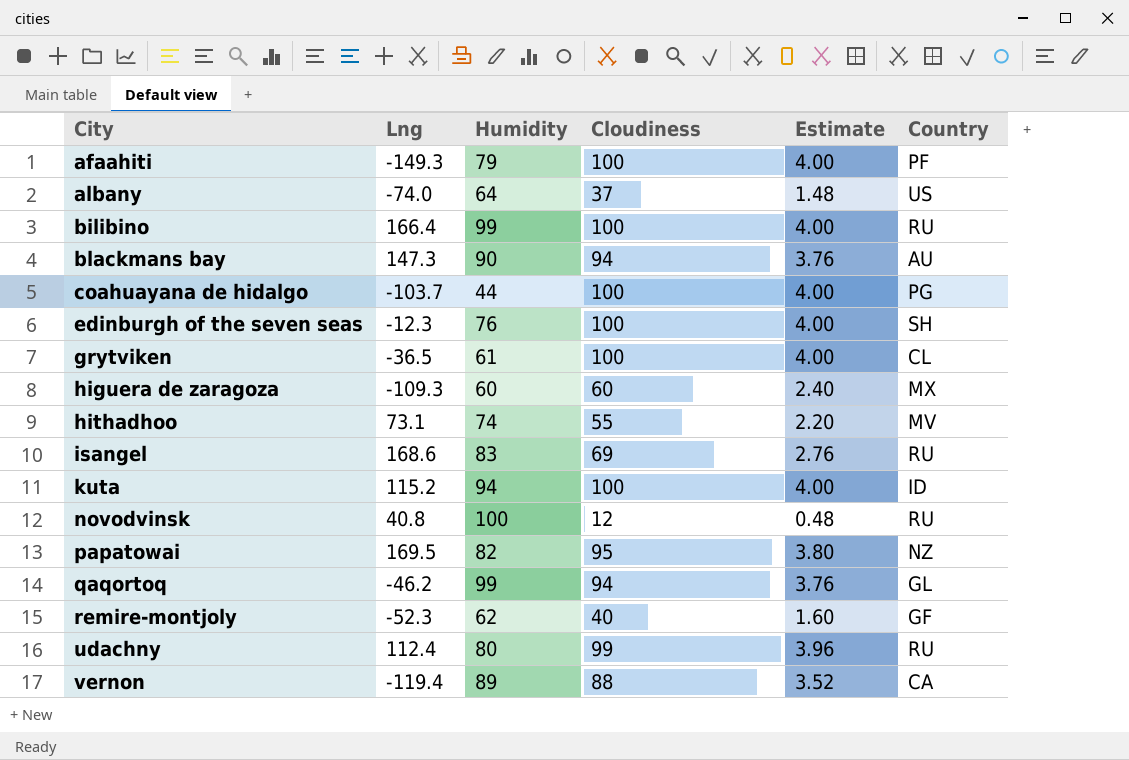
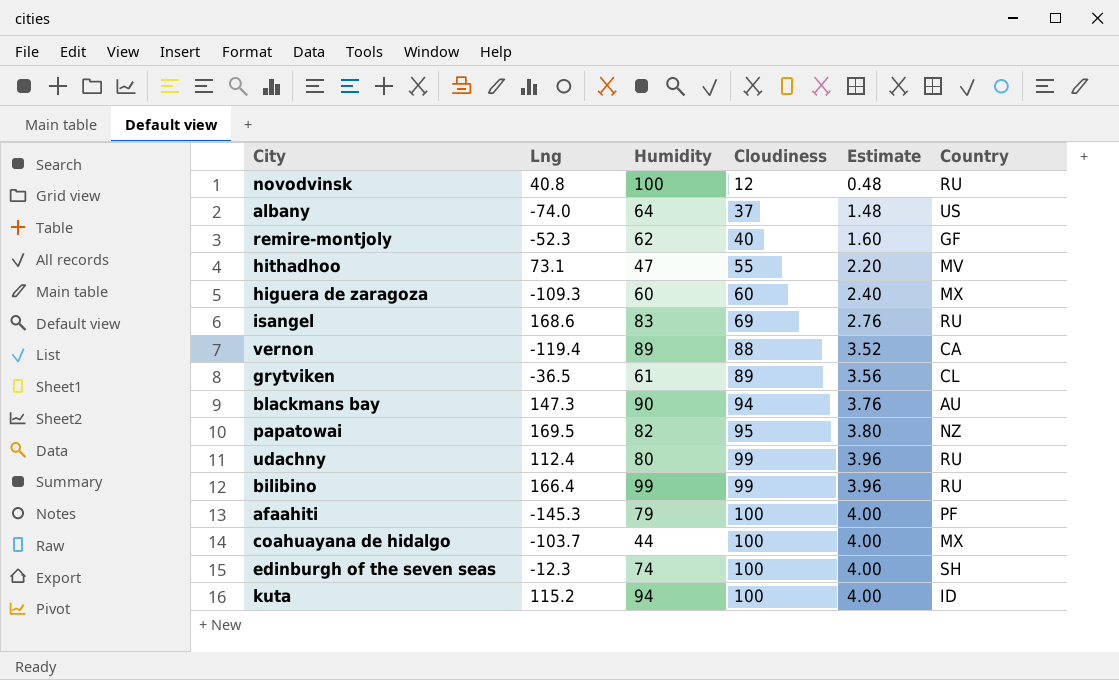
row order: City ascending -> Cloudiness ascending
row qaqortoq: -46.2 | 99 | 94 | 3.76 | GL -> none
hithadhoo | Humidity: 74 -> 47
grytviken | Cloudiness: 100 -> 89
grytviken | Estimate: 4.00 -> 3.56
bilibino | Cloudiness: 100 -> 99
bilibino | Estimate: 4.00 -> 3.96
afaahiti | Lng: -149.3 -> -145.3
coahuayana de hidalgo | Country: PG -> MX
edinburgh of the seven seas | Humidity: 76 -> 74

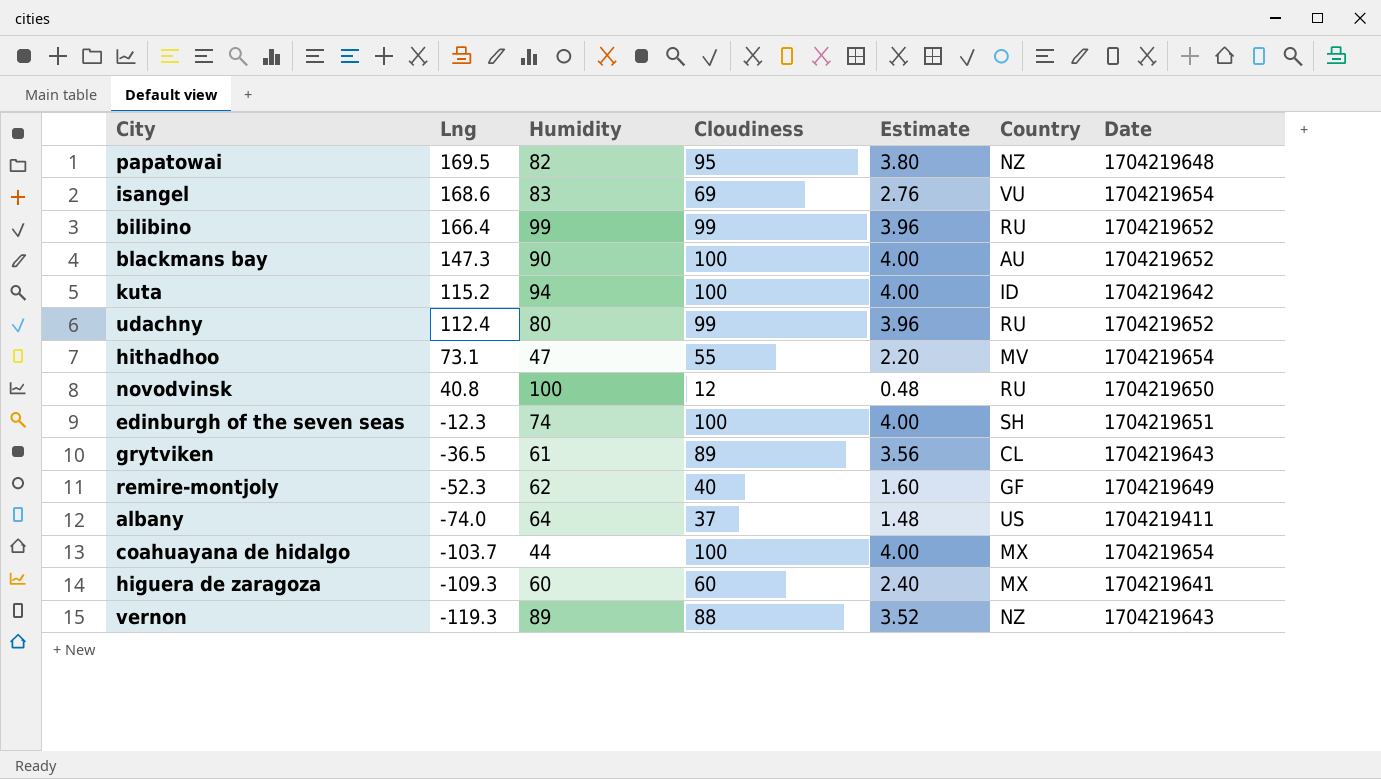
row order: Cloudiness ascending -> Lng descending
column Date | position: none -> 7
row afaahiti: -145.3 | 79 | 100 | 4.00 | PF -> none
isangel | Country: RU -> VU
blackmans bay | Cloudiness: 94 -> 100
blackmans bay | Estimate: 3.76 -> 4.00
vernon | Lng: -119.4 -> -119.3
vernon | Country: CA -> NZ

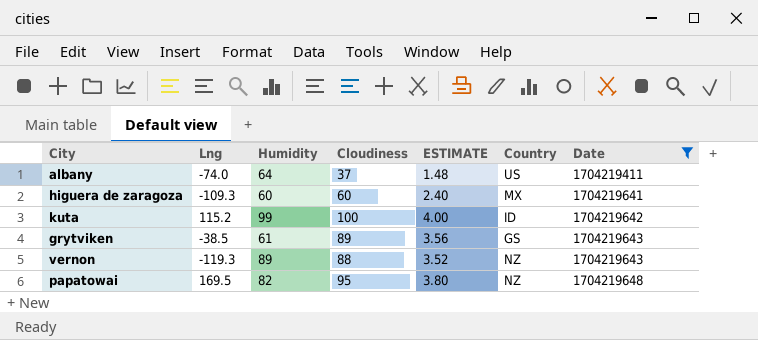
filter: none -> Date <= 1704219648
row order: Lng descending -> Date ascending
column name: Estimate -> ESTIMATE
kuta | Humidity: 94 -> 99
grytviken | Lng: -36.5 -> -38.5
grytviken | Country: CL -> GS

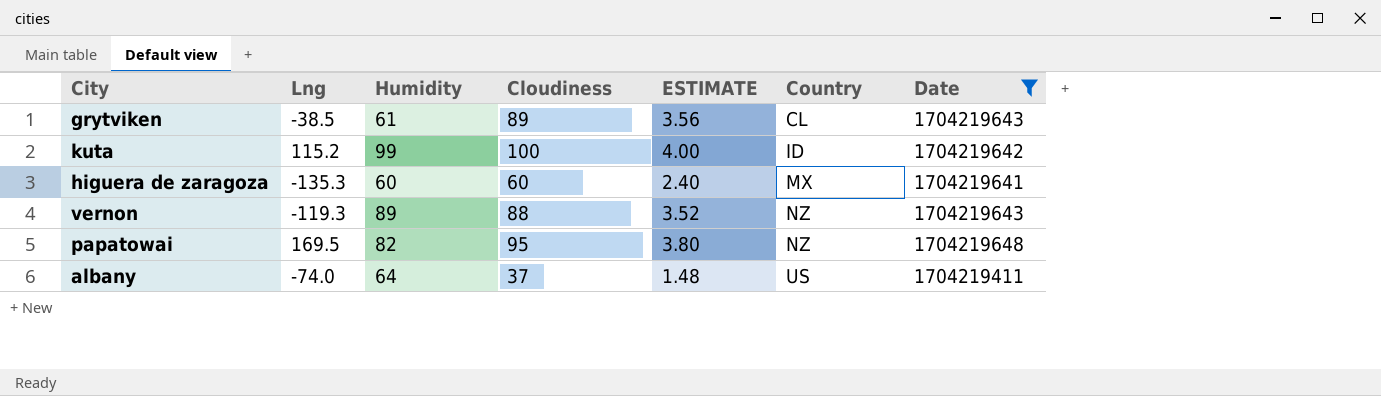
row order: Date ascending -> Country ascending
grytviken | Country: GS -> CL
higuera de zaragoza | Lng: -109.3 -> -135.3

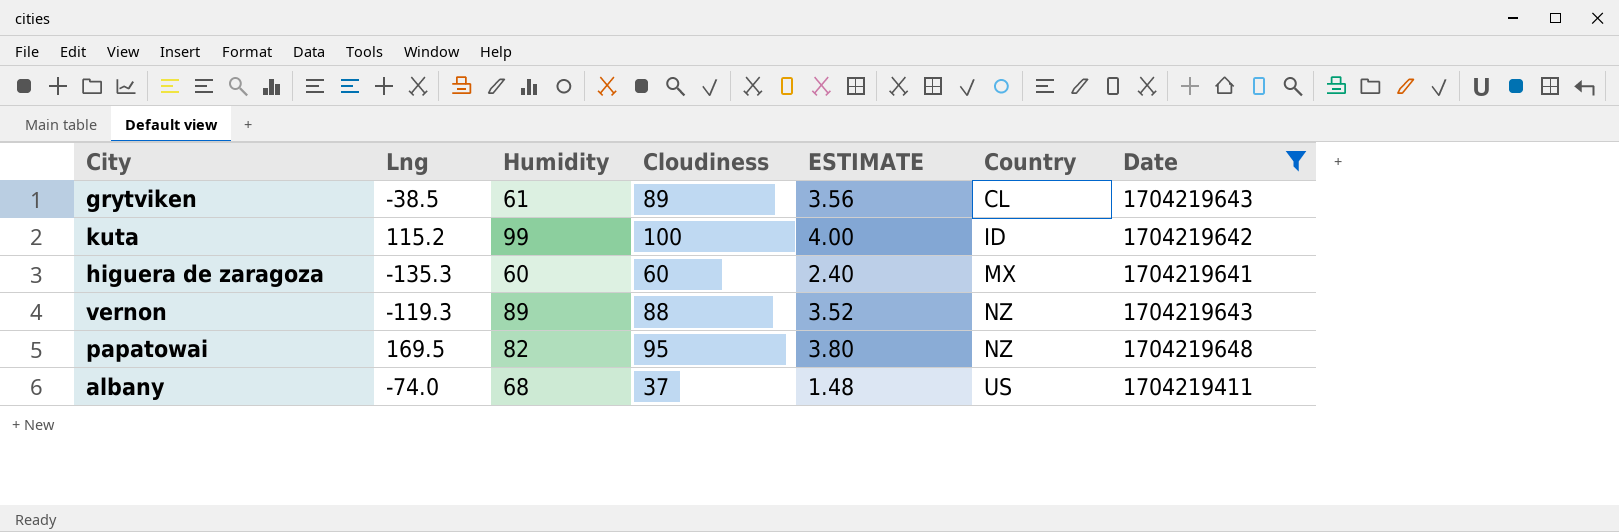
albany | Humidity: 64 -> 68

